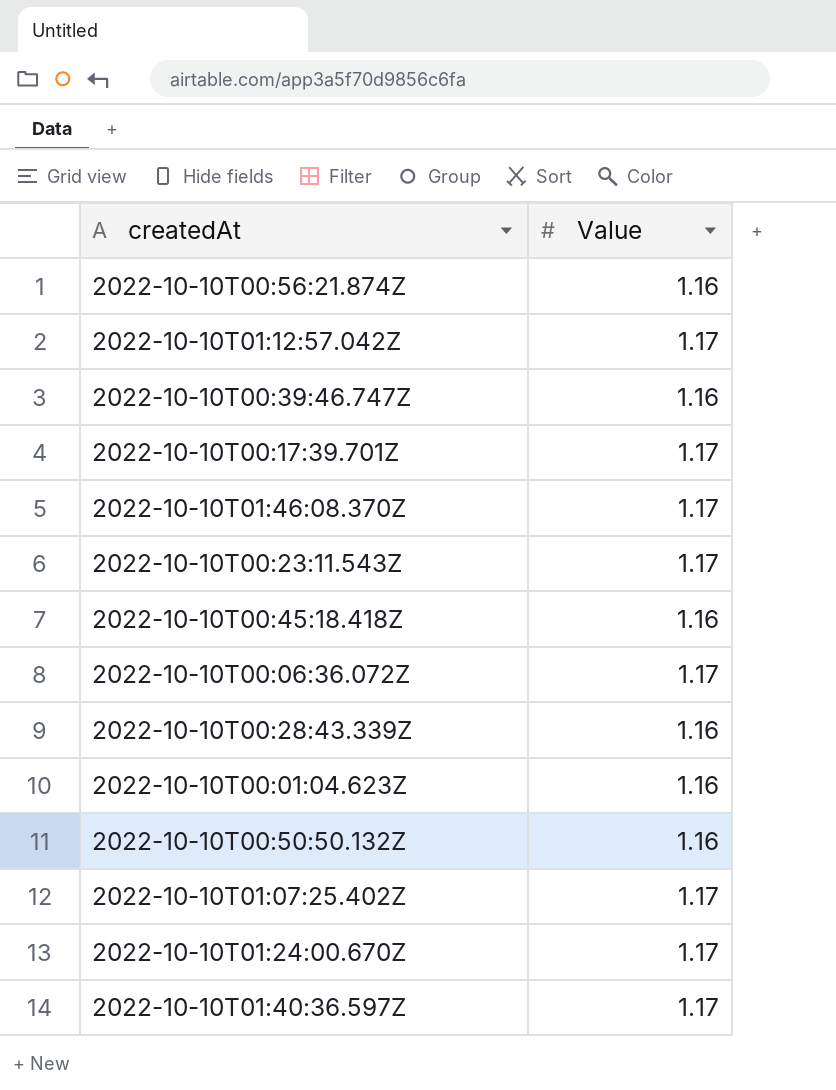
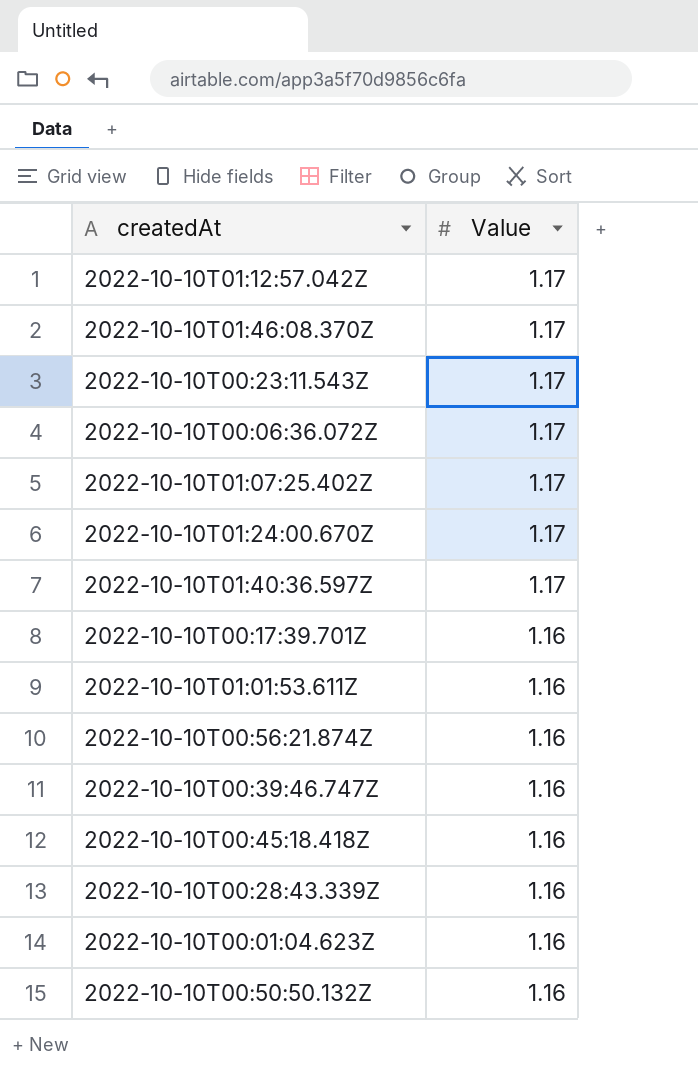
row order: none -> Value descending
2022-10-10T00:17:39.701Z | Value: 1.17 -> 1.16
row 2022-10-10T01:01:53.611Z: none -> 1.16

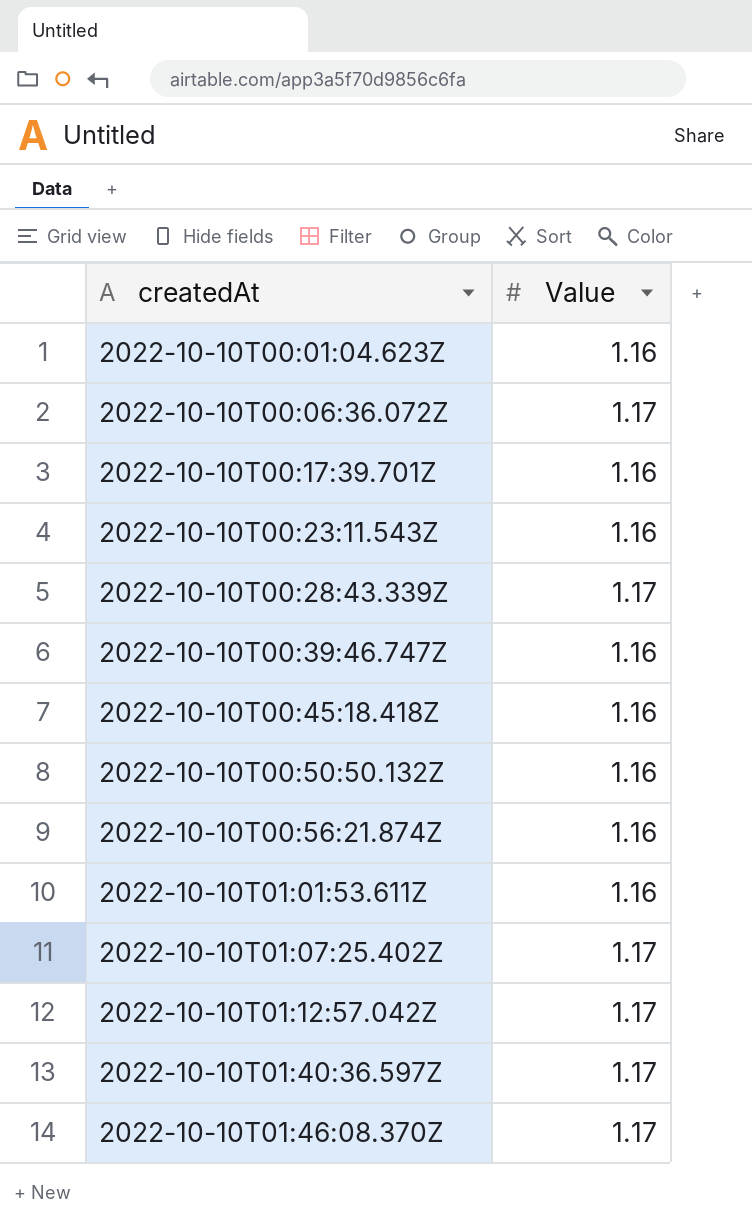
row order: Value descending -> createdAt ascending
row 2022-10-10T01:24:00.670Z: 1.17 -> none
2022-10-10T00:23:11.543Z | Value: 1.17 -> 1.16
2022-10-10T00:28:43.339Z | Value: 1.16 -> 1.17

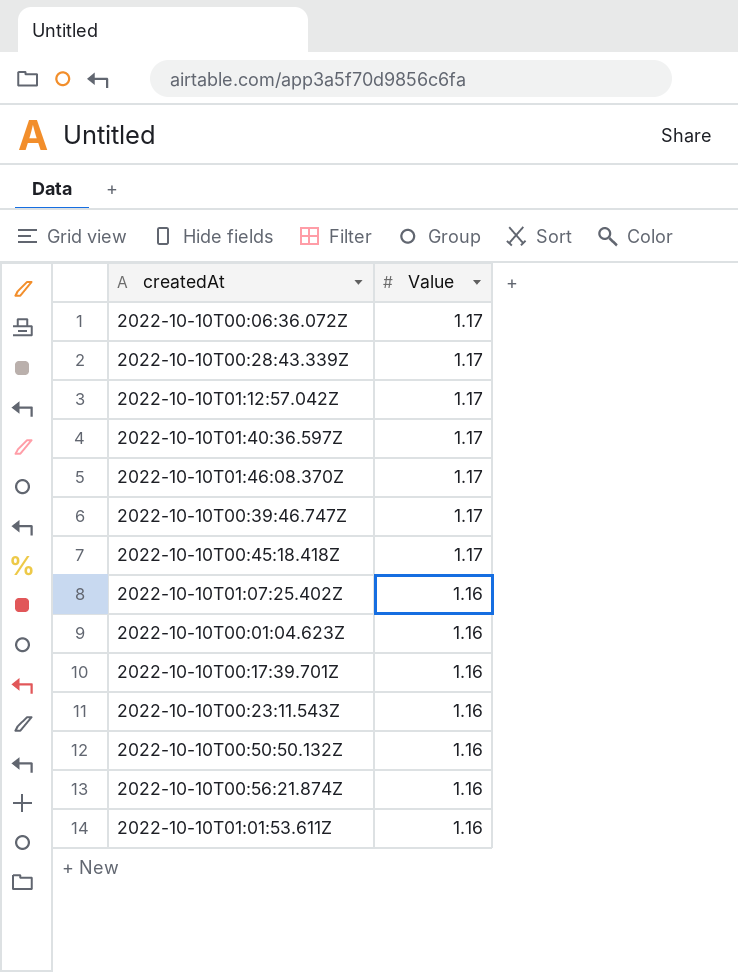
row order: createdAt ascending -> Value descending
2022-10-10T00:39:46.747Z | Value: 1.16 -> 1.17
2022-10-10T00:45:18.418Z | Value: 1.16 -> 1.17
2022-10-10T01:07:25.402Z | Value: 1.17 -> 1.16

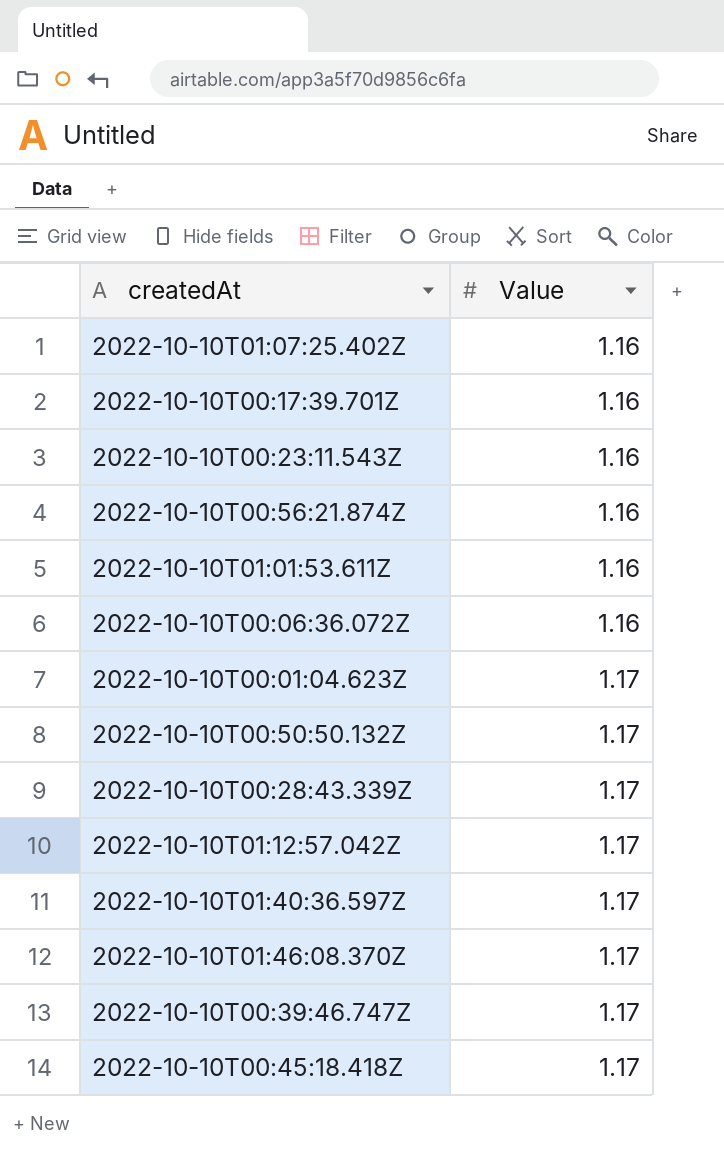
row order: Value descending -> Value ascending
2022-10-10T00:06:36.072Z | Value: 1.17 -> 1.16
2022-10-10T00:01:04.623Z | Value: 1.16 -> 1.17
2022-10-10T00:50:50.132Z | Value: 1.16 -> 1.17

